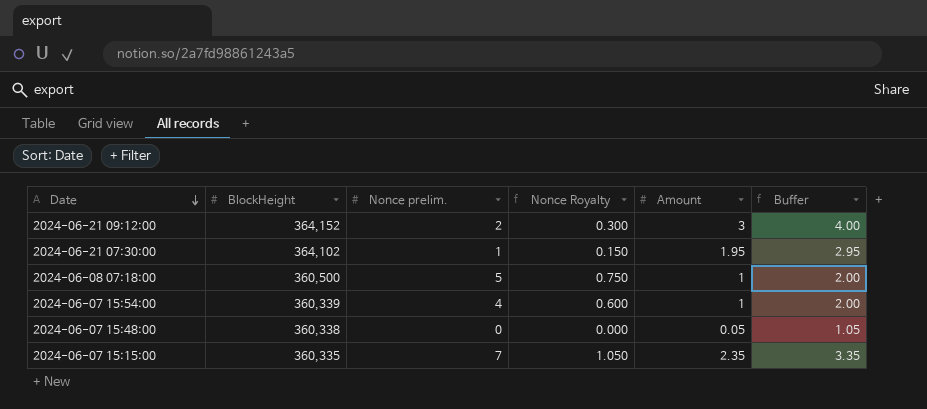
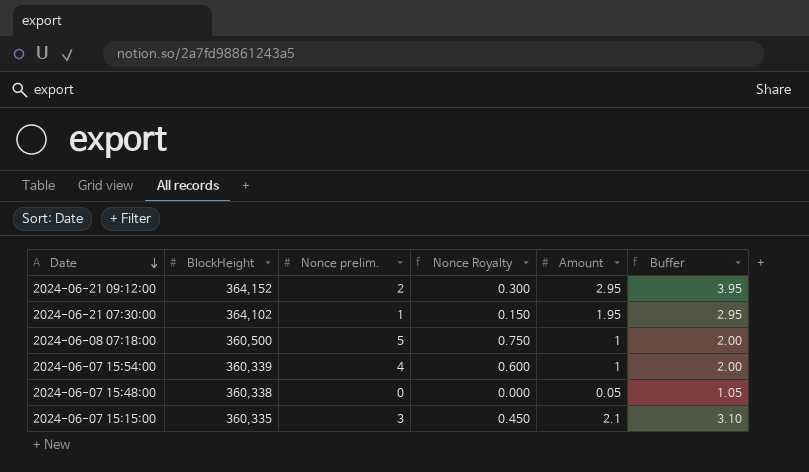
2024-06-21 09:12:00 | Amount: 3 -> 2.95
2024-06-21 09:12:00 | Buffer: 4.00 -> 3.95
2024-06-07 15:15:00 | Nonce prelim.: 7 -> 3
2024-06-07 15:15:00 | Nonce Royalty: 1.050 -> 0.450
2024-06-07 15:15:00 | Amount: 2.35 -> 2.1
2024-06-07 15:15:00 | Buffer: 3.35 -> 3.10

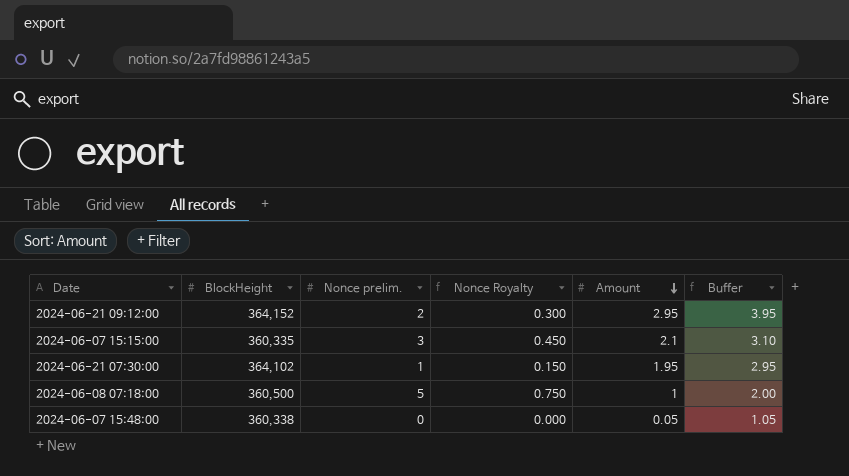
row order: Date descending -> Amount descending
row 2024-06-07 15:54:00: 360,339 | 4 | 0.600 | 1 | 2.00 -> none

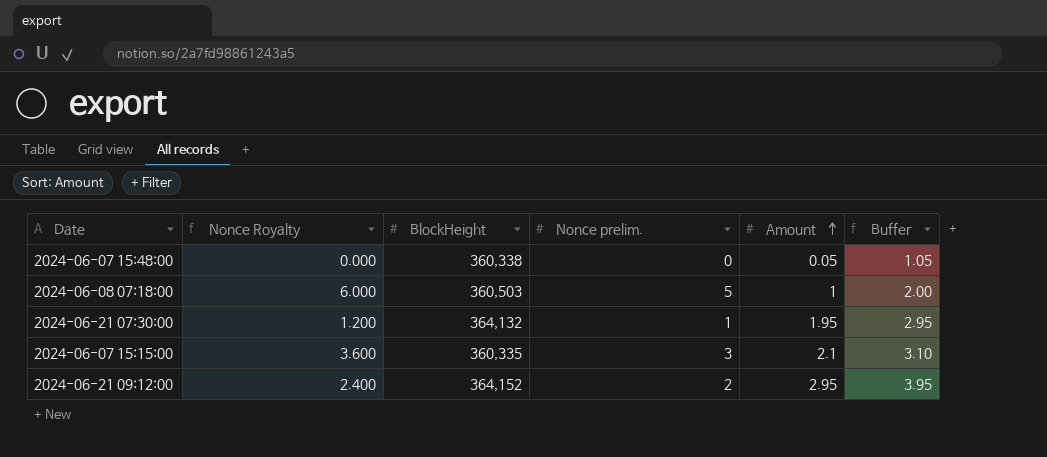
row order: Amount descending -> Amount ascending
column Nonce Royalty | formula: [Nonce prelim.] * 0.15 -> [Nonce prelim.] * 1.2
column Nonce Royalty | position: 4 -> 2
2024-06-08 07:18:00 | BlockHeight: 360,500 -> 360,503
2024-06-21 07:30:00 | BlockHeight: 364,102 -> 364,132

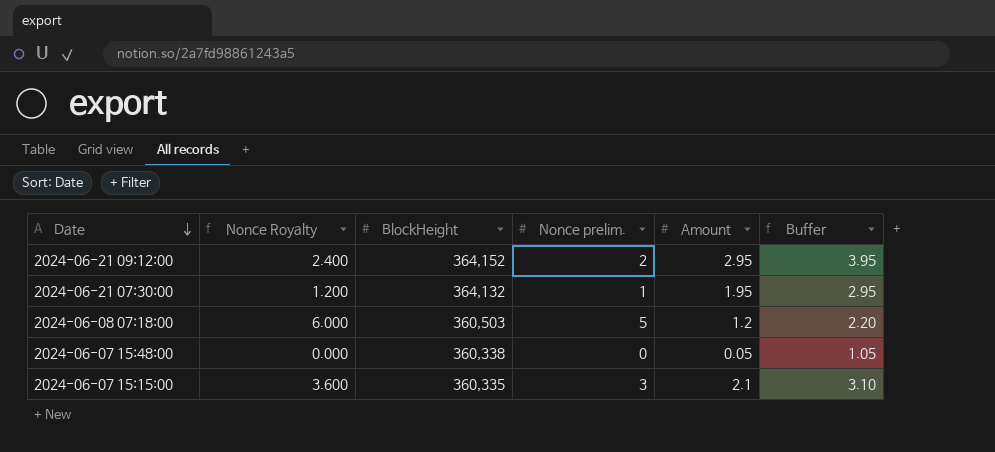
row order: Amount ascending -> Date descending
2024-06-08 07:18:00 | Amount: 1 -> 1.2
2024-06-08 07:18:00 | Buffer: 2.00 -> 2.20

